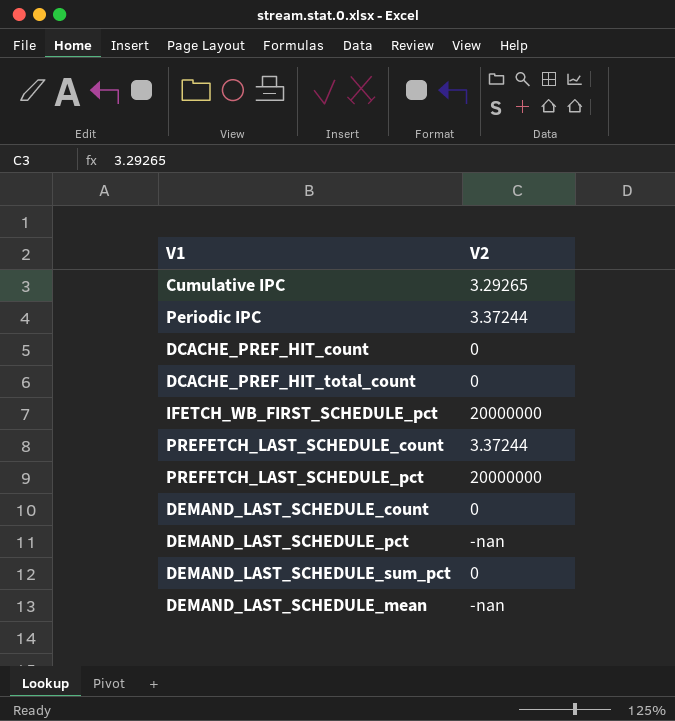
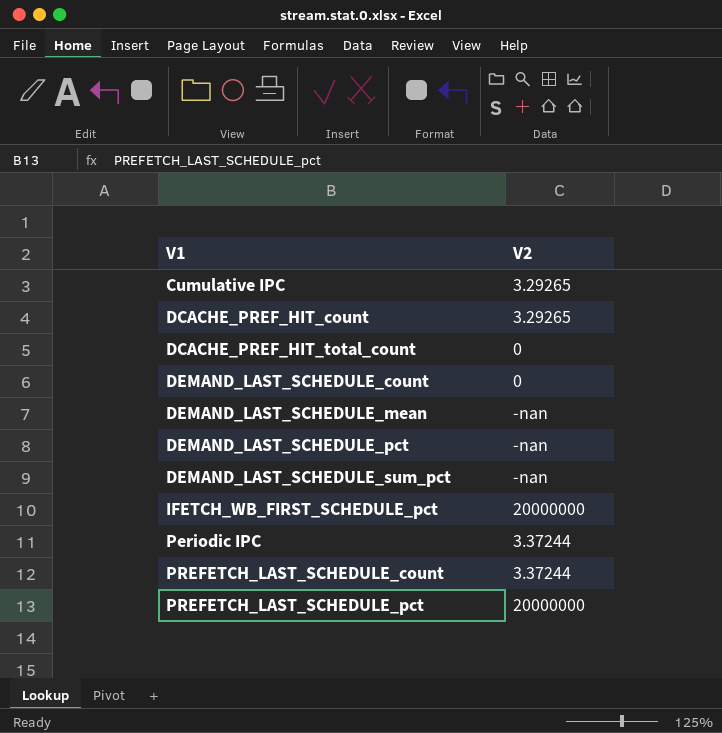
row order: none -> V1 ascending
DCACHE_PREF_HIT_count | V2: 0 -> 3.29265
DEMAND_LAST_SCHEDULE_sum_pct | V2: 0 -> -nan

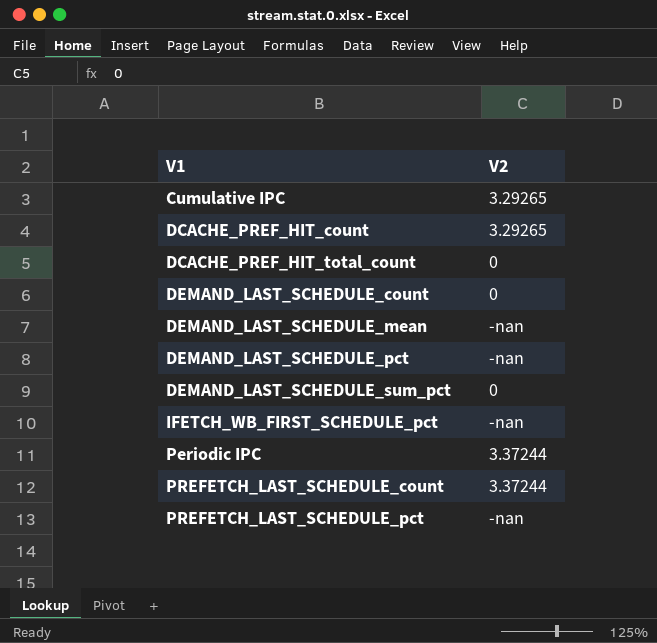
DEMAND_LAST_SCHEDULE_sum_pct | V2: -nan -> 0
IFETCH_WB_FIRST_SCHEDULE_pct | V2: 20000000 -> -nan
PREFETCH_LAST_SCHEDULE_pct | V2: 20000000 -> -nan

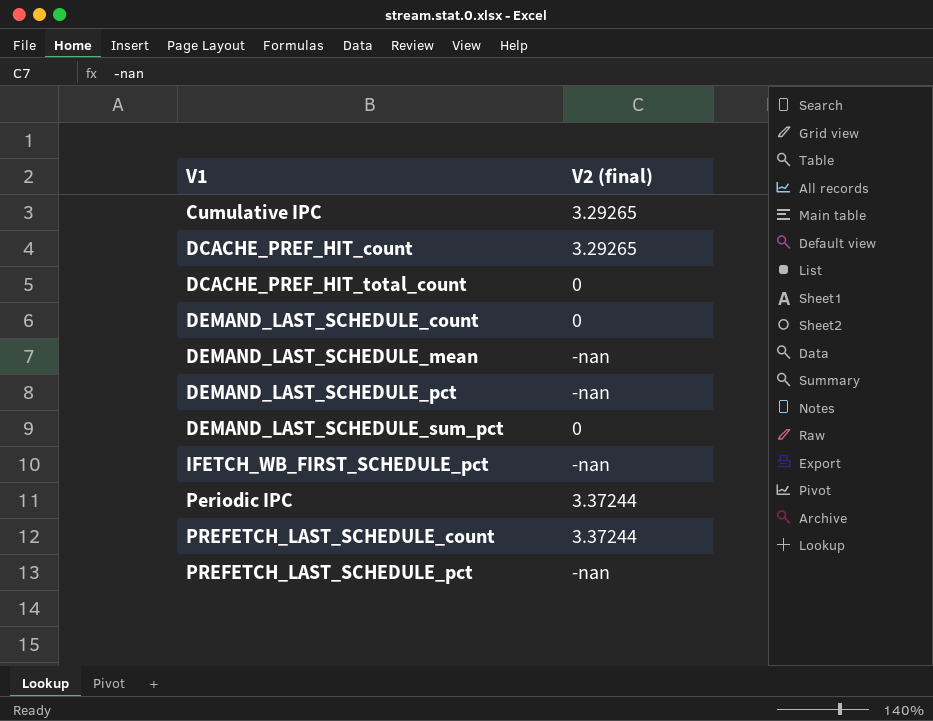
column name: V2 -> V2 (final)

